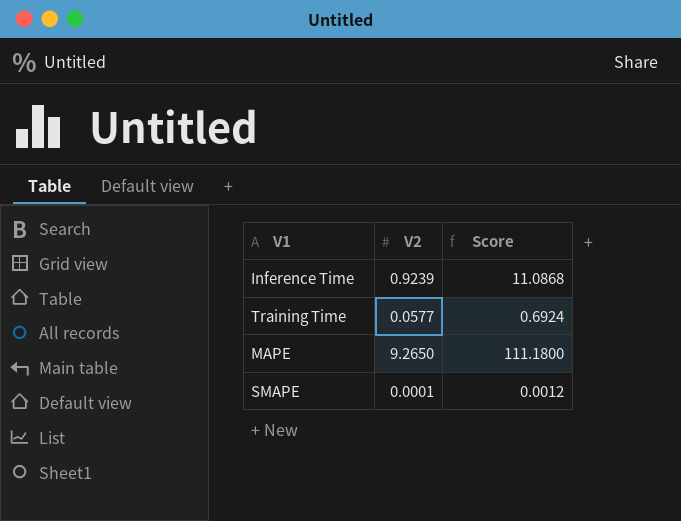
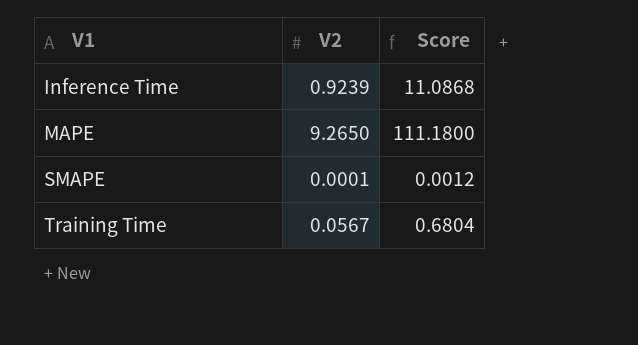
row order: none -> V1 ascending
Training Time | V2: 0.0577 -> 0.0567
Training Time | Score: 0.6924 -> 0.6804

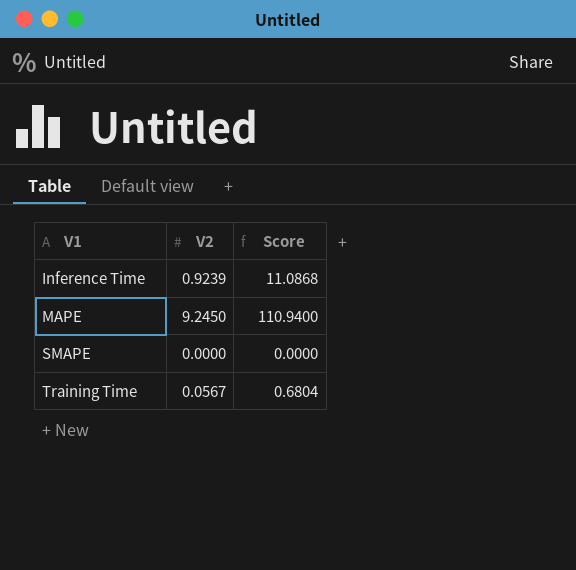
MAPE | V2: 9.2650 -> 9.2450
MAPE | Score: 111.1800 -> 110.9400
SMAPE | V2: 0.0001 -> 0.0000
SMAPE | Score: 0.0012 -> 0.0000

